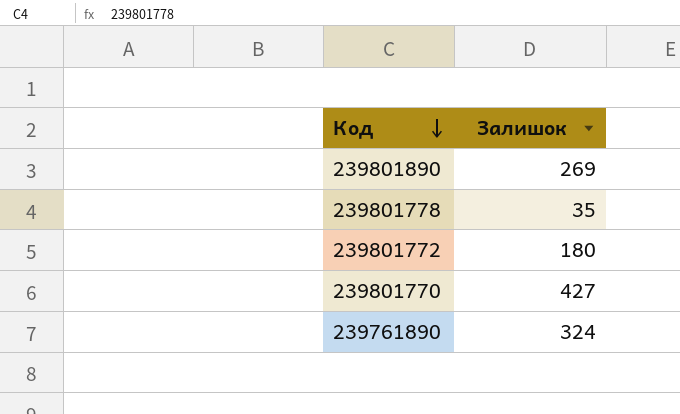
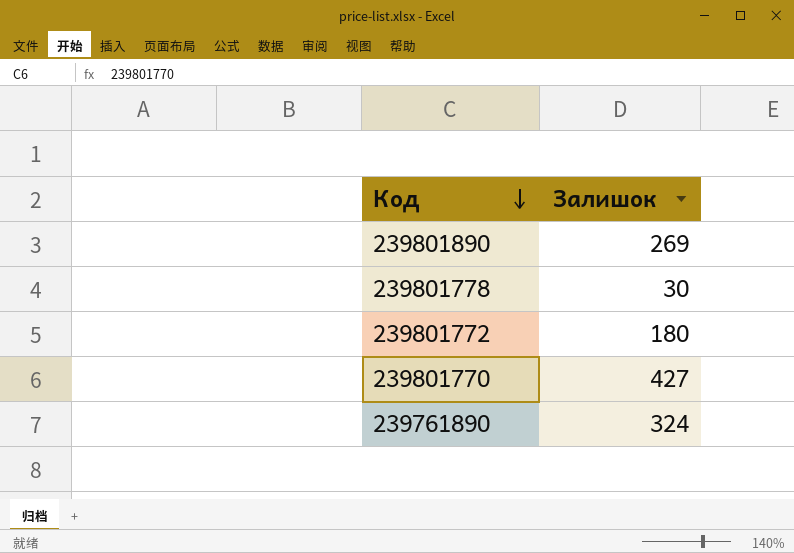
239801778 | Залишок: 35 -> 30

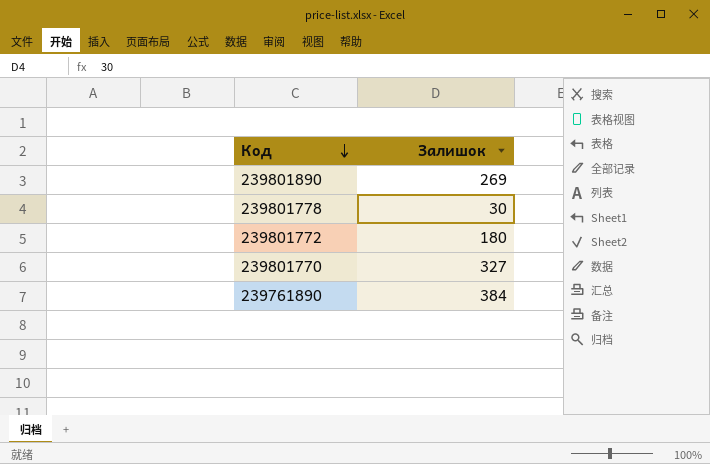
239801770 | Залишок: 427 -> 327
239761890 | Залишок: 324 -> 384

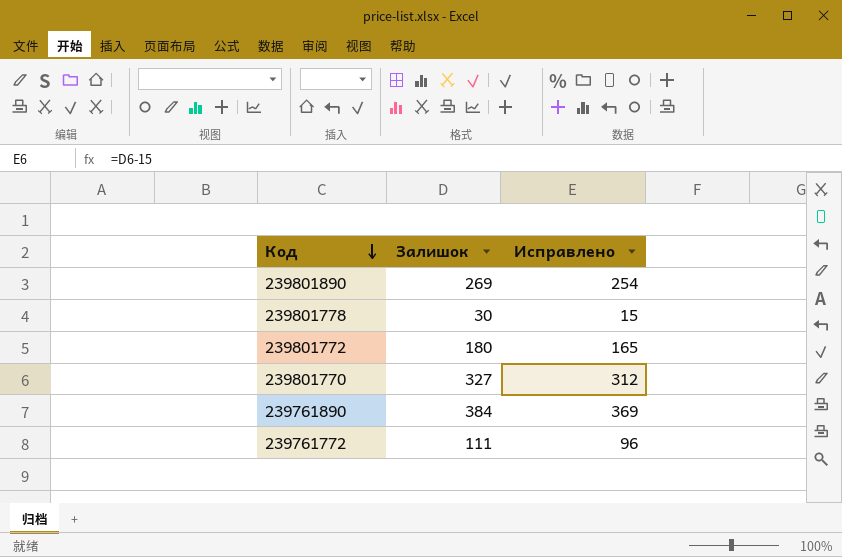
column Исправлено | formula: none -> [Залишок] - 15
row 239761772: none -> 111 | 96

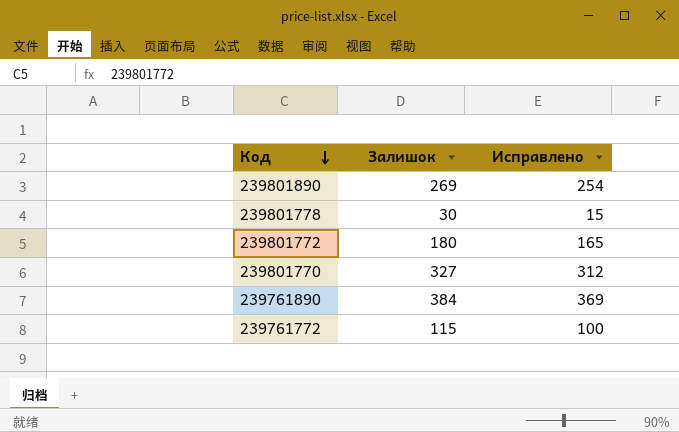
239761772 | Залишок: 111 -> 115
239761772 | Исправлено: 96 -> 100

